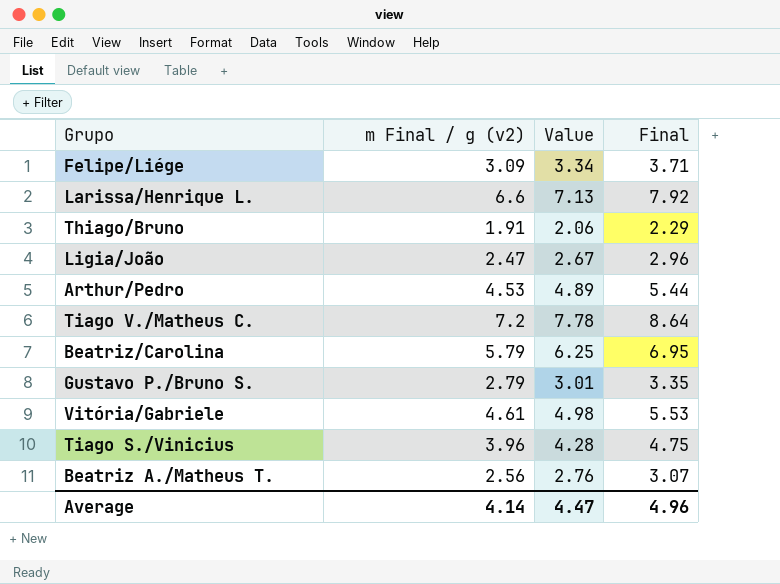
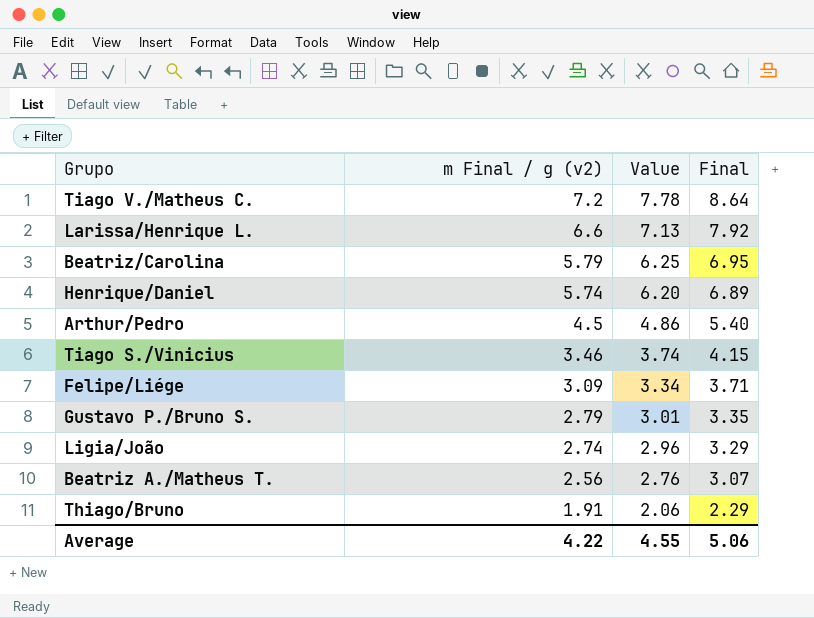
row order: none -> m Final / g (v2) descending
row Vitória/Gabriele: 4.61 | 4.98 | 5.53 -> none
row Henrique/Daniel: none -> 5.74 | 6.20 | 6.89
Arthur/Pedro | m Final / g (v2): 4.53 -> 4.5
Arthur/Pedro | Value: 4.89 -> 4.86
Arthur/Pedro | Final: 5.44 -> 5.40
Tiago S./Vinicius | m Final / g (v2): 3.96 -> 3.46
Tiago S./Vinicius | Value: 4.28 -> 3.74
Tiago S./Vinicius | Final: 4.75 -> 4.15
Ligia/João | m Final / g (v2): 2.47 -> 2.74
Ligia/João | Value: 2.67 -> 2.96
Ligia/João | Final: 2.96 -> 3.29
Average | m Final / g (v2): 4.14 -> 4.22
Average | Value: 4.47 -> 4.55
Average | Final: 4.96 -> 5.06

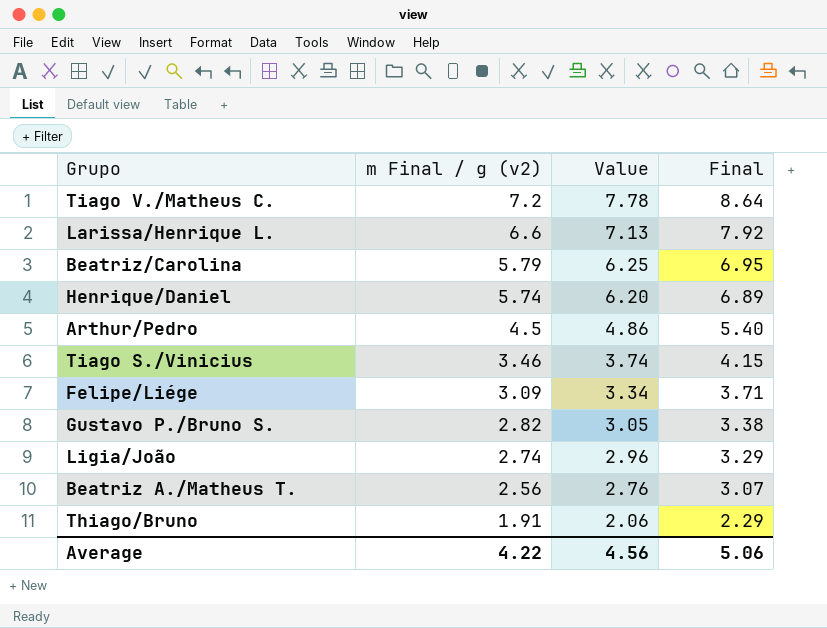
Gustavo P./Bruno S. | m Final / g (v2): 2.79 -> 2.82
Gustavo P./Bruno S. | Value: 3.01 -> 3.05
Gustavo P./Bruno S. | Final: 3.35 -> 3.38
Average | Value: 4.55 -> 4.56

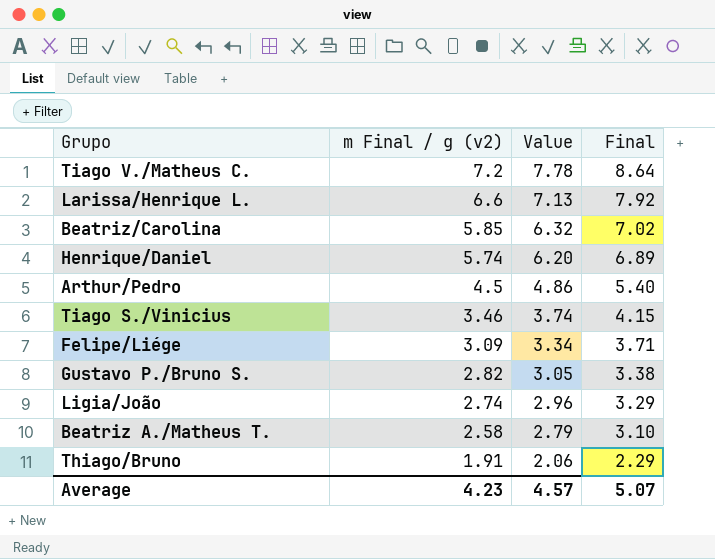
Beatriz/Carolina | m Final / g (v2): 5.79 -> 5.85
Beatriz/Carolina | Value: 6.25 -> 6.32
Beatriz/Carolina | Final: 6.95 -> 7.02
Beatriz A./Matheus T. | m Final / g (v2): 2.56 -> 2.58
Beatriz A./Matheus T. | Value: 2.76 -> 2.79
Beatriz A./Matheus T. | Final: 3.07 -> 3.10
Average | m Final / g (v2): 4.22 -> 4.23
Average | Value: 4.56 -> 4.57
Average | Final: 5.06 -> 5.07

